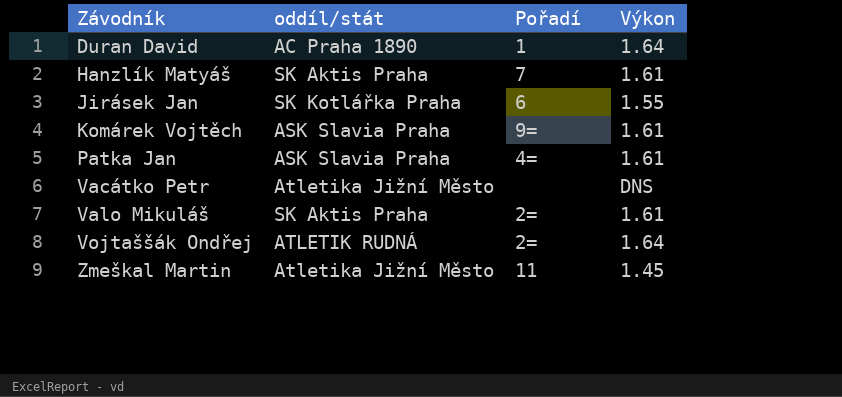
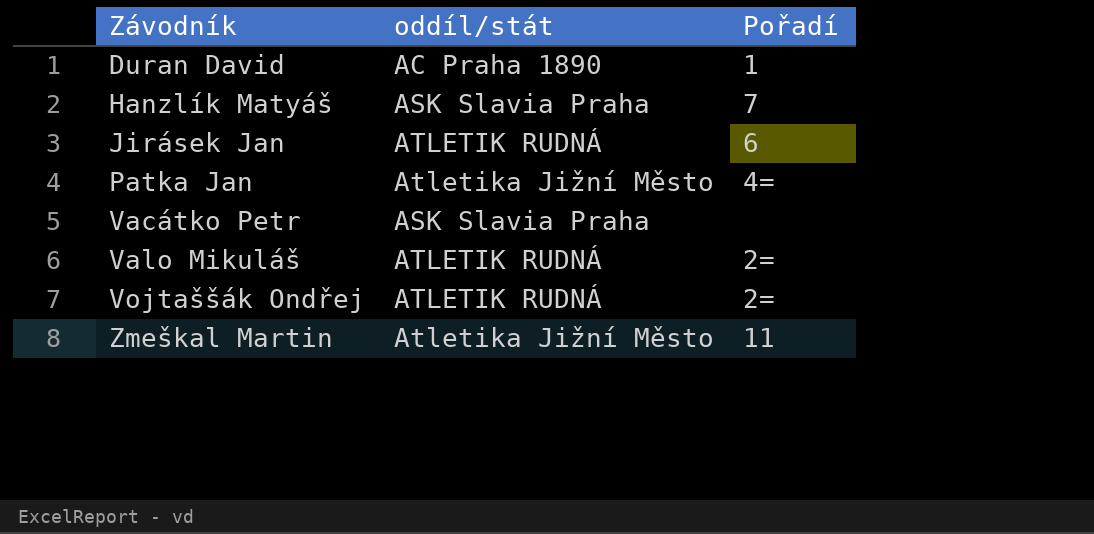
column Výkon | position: 4 -> none
row Komárek Vojtěch: ASK Slavia Praha | 9= | 1.61 -> none
Hanzlík Matyáš | oddíl/stát: SK Aktis Praha -> ASK Slavia Praha
Jirásek Jan | oddíl/stát: SK Kotlářka Praha -> ATLETIK RUDNÁ
Patka Jan | oddíl/stát: ASK Slavia Praha -> Atletika Jižní Město
Vacátko Petr | oddíl/stát: Atletika Jižní Město -> ASK Slavia Praha
Valo Mikuláš | oddíl/stát: SK Aktis Praha -> ATLETIK RUDNÁ

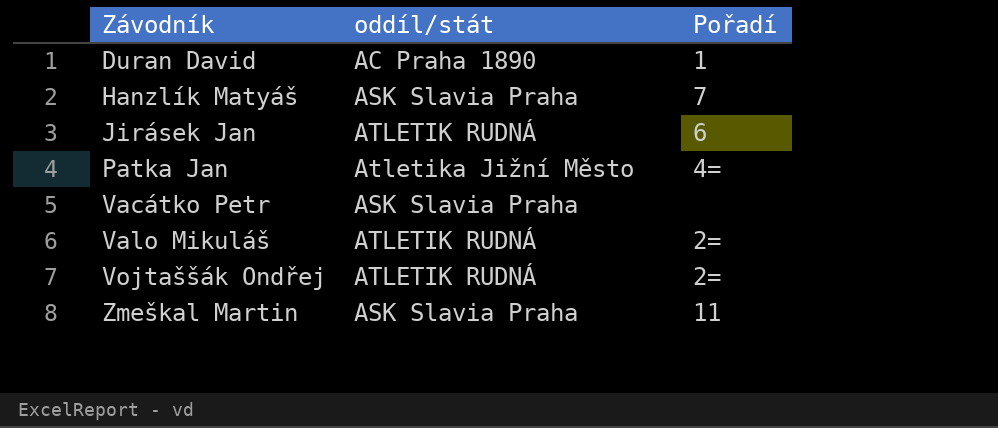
Zmeškal Martin | oddíl/stát: Atletika Jižní Město -> ASK Slavia Praha

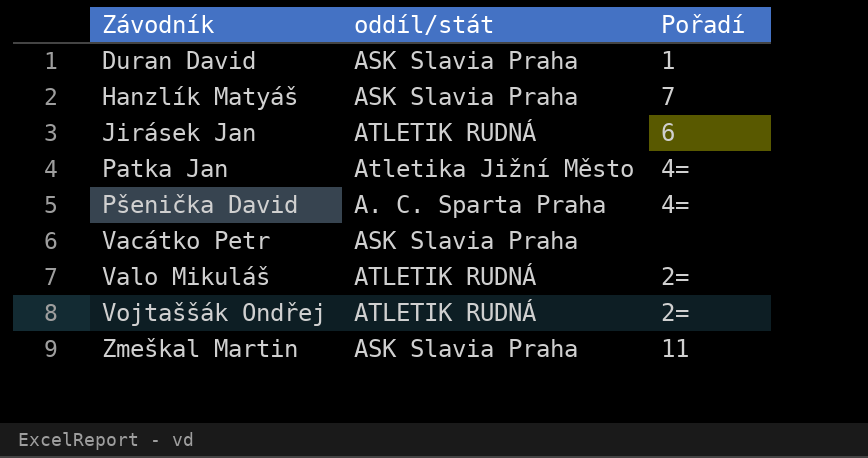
Duran David | oddíl/stát: AC Praha 1890 -> ASK Slavia Praha
row Pšenička David: none -> A. C. Sparta Praha | 4=

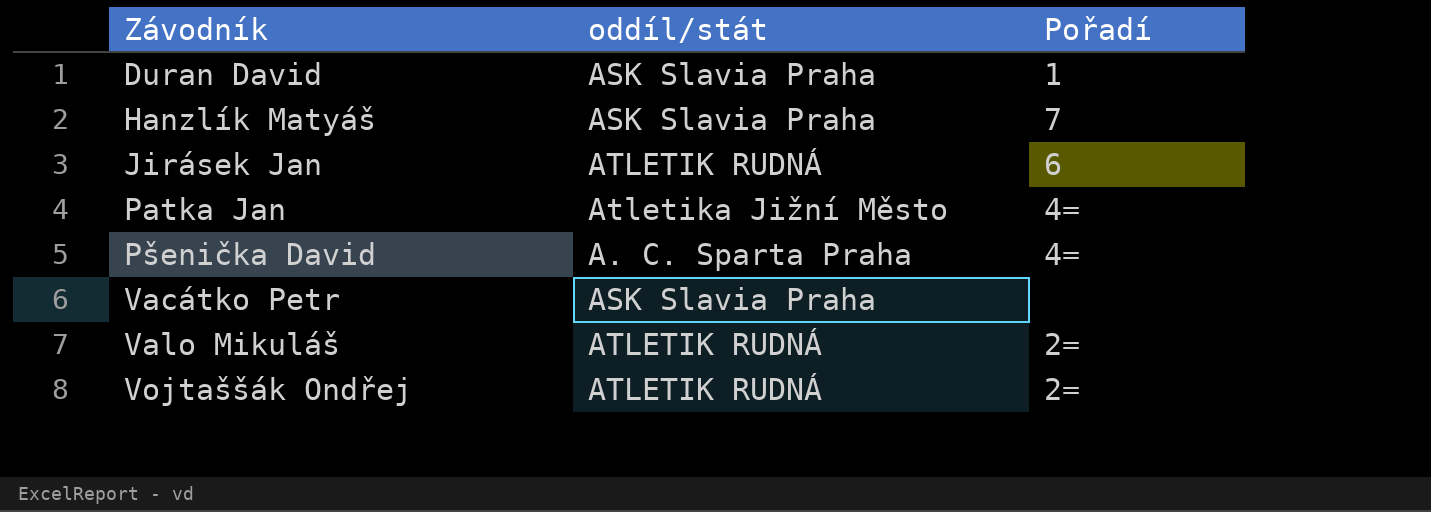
row Zmeškal Martin: ASK Slavia Praha | 11 -> none

